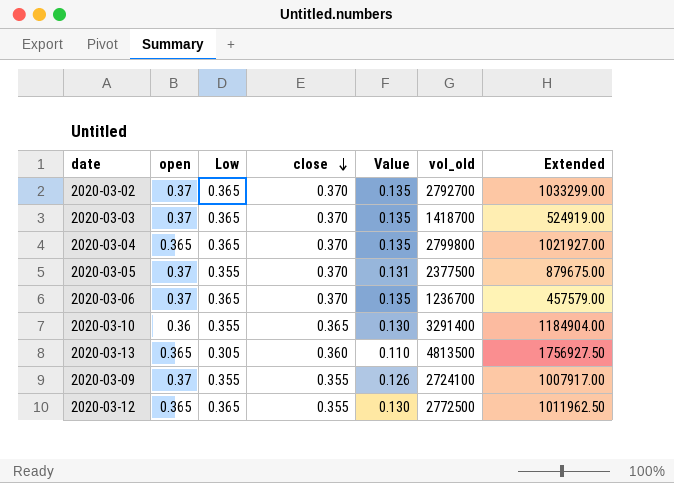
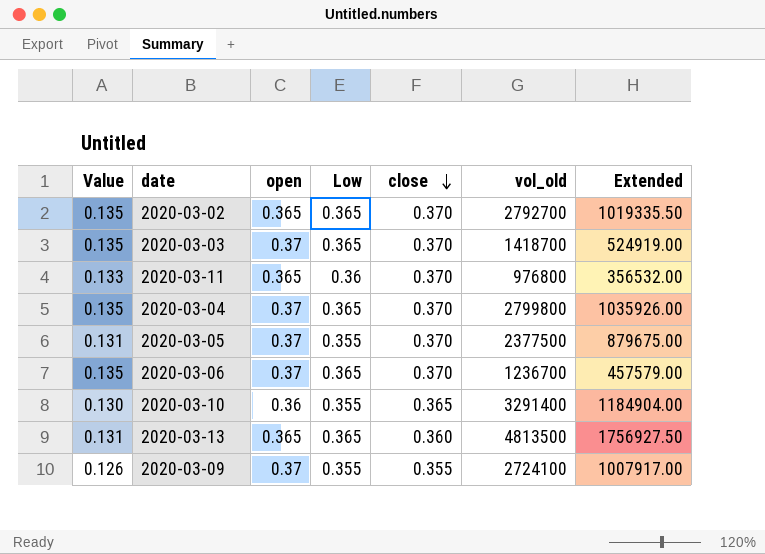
column Value | position: 5 -> 1
row 2020-03-12: 0.365 | 0.365 | 0.355 | 0.130 | 2772500 | 1011962.50 -> none
2020-03-02 | open: 0.37 -> 0.365
2020-03-02 | Extended: 1033299.00 -> 1019335.50
row 2020-03-11: none -> 0.133 | 0.365 | 0.36 | 0.370 | 976800 | 356532.00
2020-03-04 | open: 0.365 -> 0.37
2020-03-04 | Extended: 1021927.00 -> 1035926.00
2020-03-13 | Value: 0.110 -> 0.131
2020-03-13 | Low: 0.305 -> 0.365

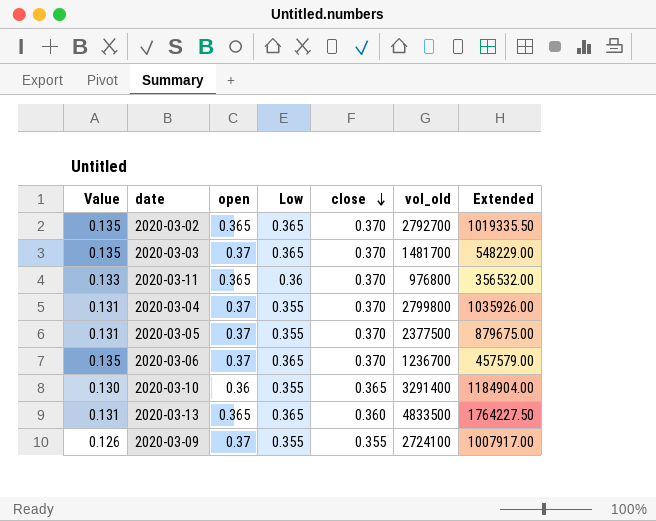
2020-03-03 | vol_old: 1418700 -> 1481700
2020-03-03 | Extended: 524919.00 -> 548229.00
2020-03-04 | Value: 0.135 -> 0.131
2020-03-04 | Low: 0.365 -> 0.355
2020-03-13 | vol_old: 4813500 -> 4833500
2020-03-13 | Extended: 1756927.50 -> 1764227.50

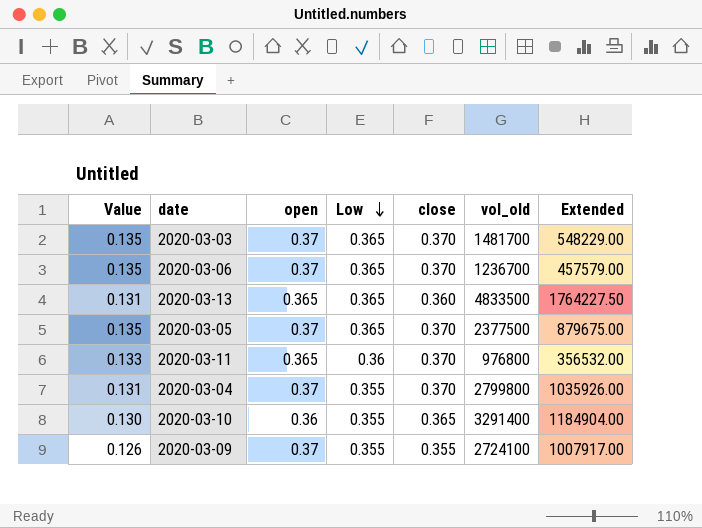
row order: close descending -> Low descending
row 2020-03-02: 0.135 | 0.365 | 0.365 | 0.370 | 2792700 | 1019335.50 -> none
2020-03-05 | Value: 0.131 -> 0.135
2020-03-05 | Low: 0.355 -> 0.365

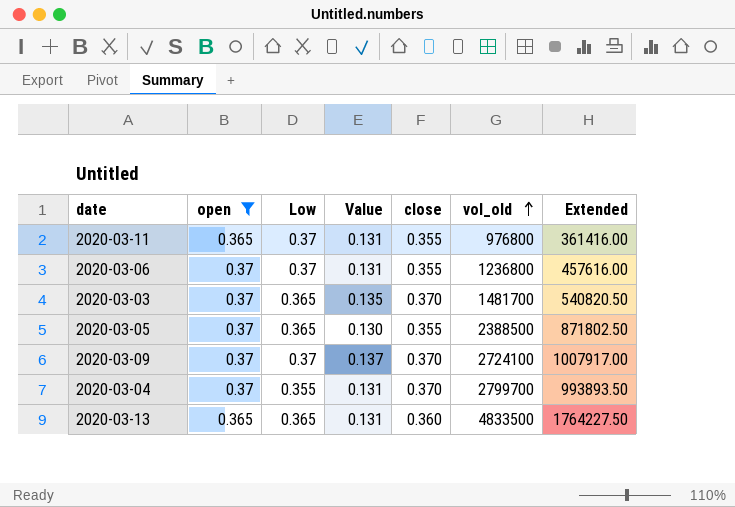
filter: none -> open != 0.36
row order: Low descending -> vol_old ascending
column Value | position: 1 -> 4
column Extended | formula: [open] * [vol_old] -> [Low] * [vol_old]
2020-03-11 | Low: 0.36 -> 0.37
2020-03-11 | Value: 0.133 -> 0.131
2020-03-11 | close: 0.370 -> 0.355
2020-03-06 | Low: 0.365 -> 0.37
2020-03-06 | Value: 0.135 -> 0.131
2020-03-06 | close: 0.370 -> 0.355
2020-03-06 | vol_old: 1236700 -> 1236800
2020-03-05 | Value: 0.135 -> 0.130
2020-03-05 | close: 0.370 -> 0.355
2020-03-05 | vol_old: 2377500 -> 2388500
2020-03-09 | Low: 0.355 -> 0.37
2020-03-09 | Value: 0.126 -> 0.137
2020-03-09 | close: 0.355 -> 0.370
2020-03-04 | vol_old: 2799800 -> 2799700

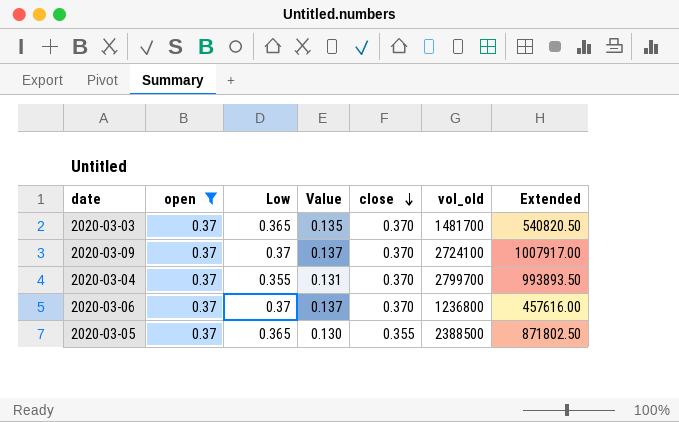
row order: vol_old ascending -> close descending
row 2020-03-11: 0.365 | 0.37 | 0.131 | 0.355 | 976800 | 361416.00 -> none
row 2020-03-13: 0.365 | 0.365 | 0.131 | 0.360 | 4833500 | 1764227.50 -> none
2020-03-06 | Value: 0.131 -> 0.137
2020-03-06 | close: 0.355 -> 0.370

